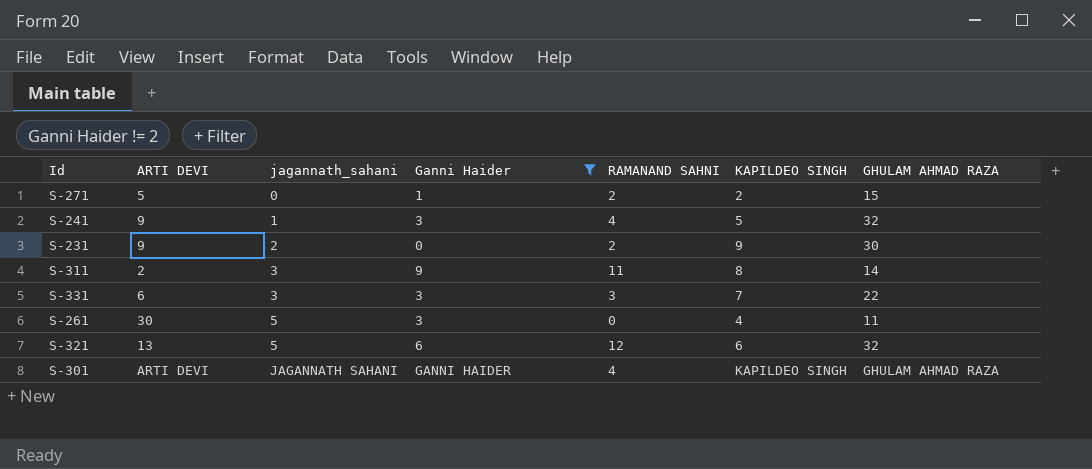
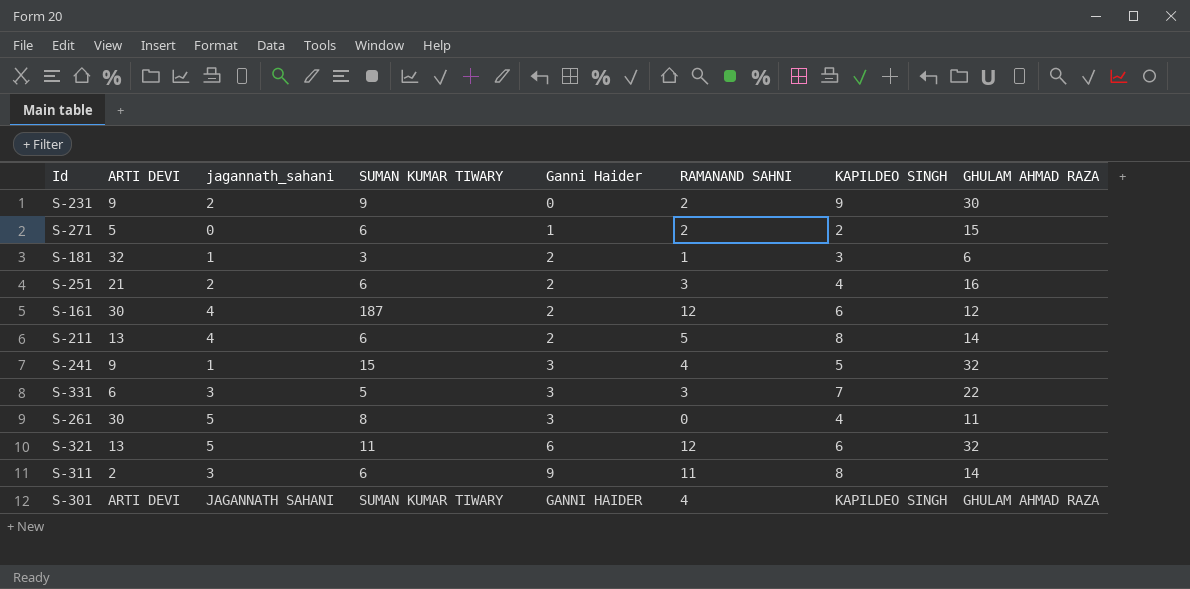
filter: Ganni Haider != 2 -> none
row order: jagannath_sahani ascending -> Ganni Haider ascending
column SUMAN KUMAR TIWARY | position: none -> 4

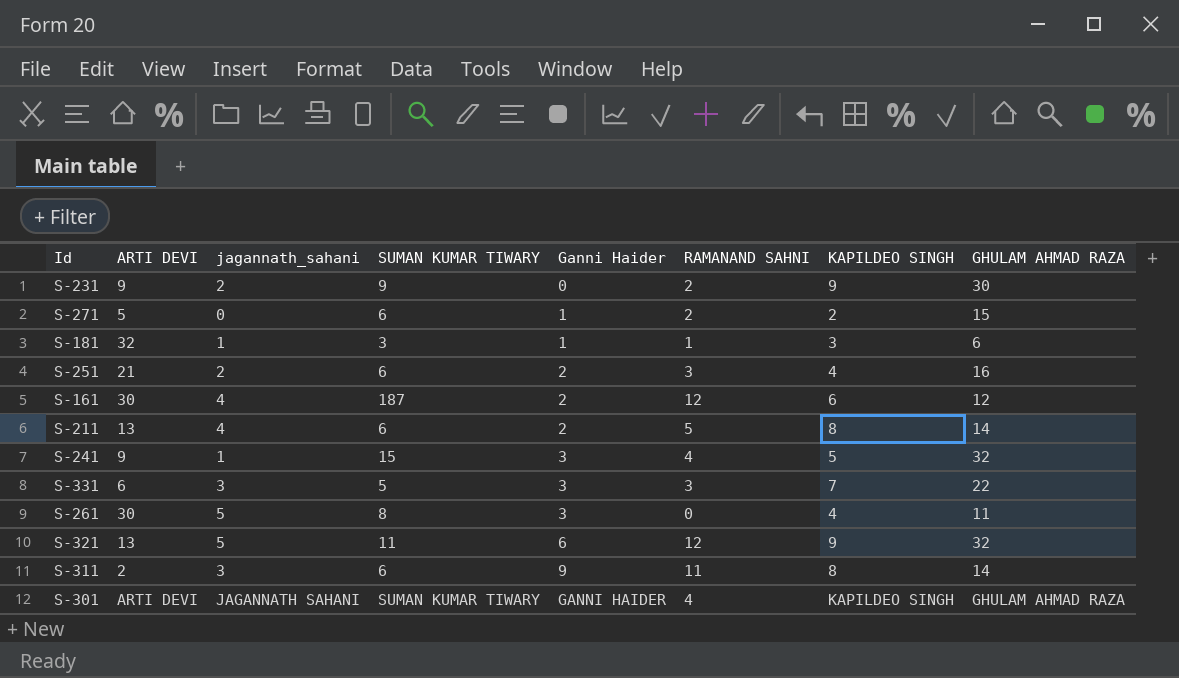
S-181 | Ganni Haider: 2 -> 1
S-321 | KAPILDEO SINGH: 6 -> 9

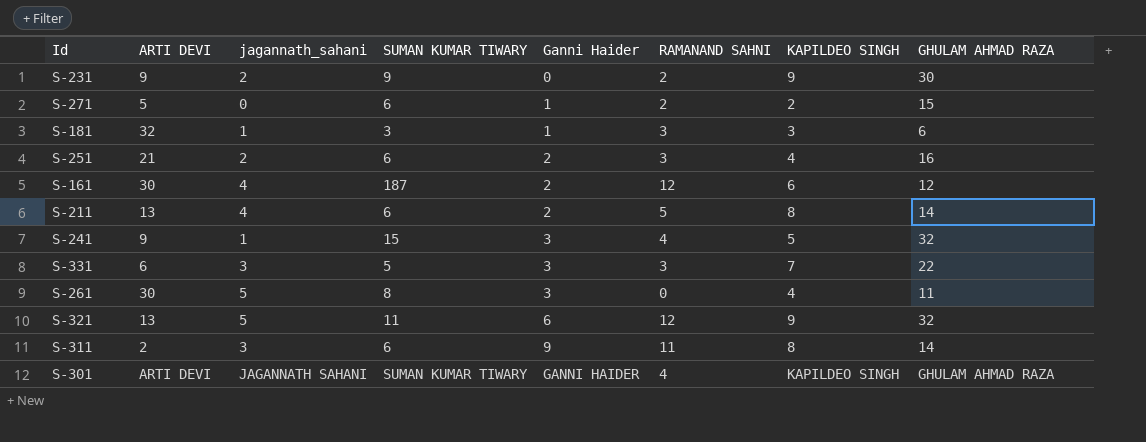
S-181 | RAMANAND SAHNI: 1 -> 3

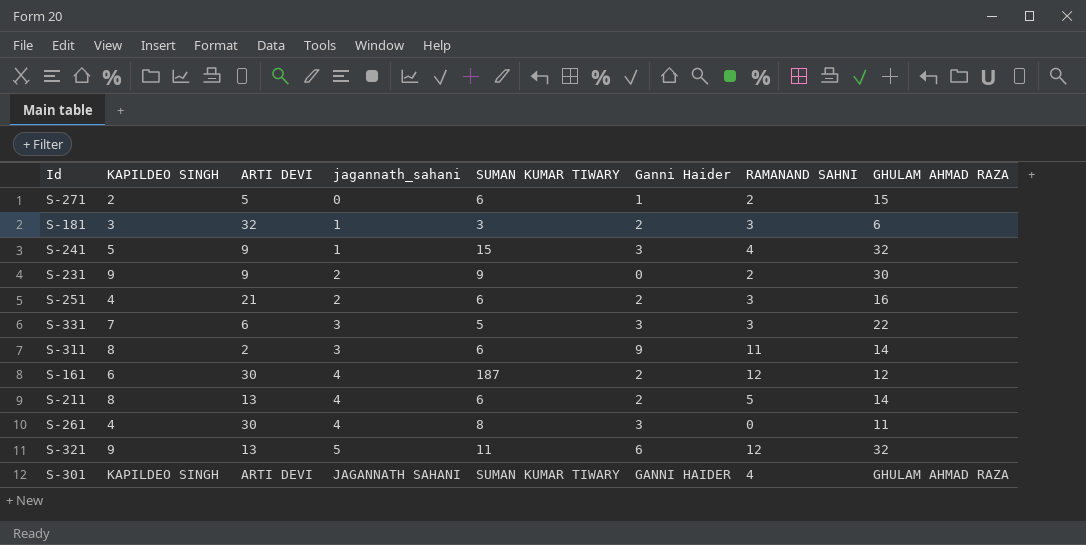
row order: Ganni Haider ascending -> jagannath_sahani ascending
column KAPILDEO SINGH | position: 7 -> 2
S-181 | Ganni Haider: 1 -> 2
S-261 | jagannath_sahani: 5 -> 4

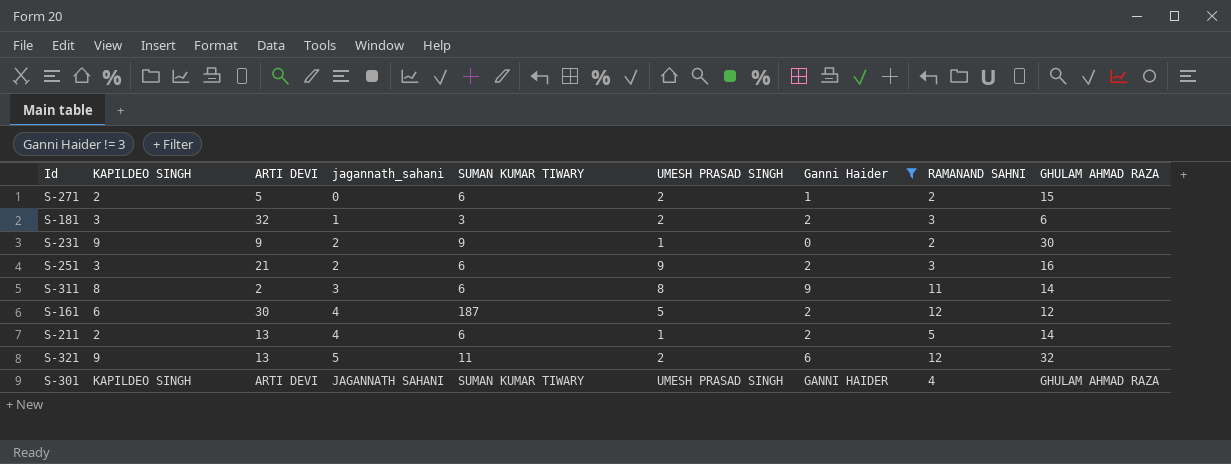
filter: none -> Ganni Haider != 3
column UMESH PRASAD SINGH | position: none -> 6
S-251 | KAPILDEO SINGH: 4 -> 3
S-211 | KAPILDEO SINGH: 8 -> 2

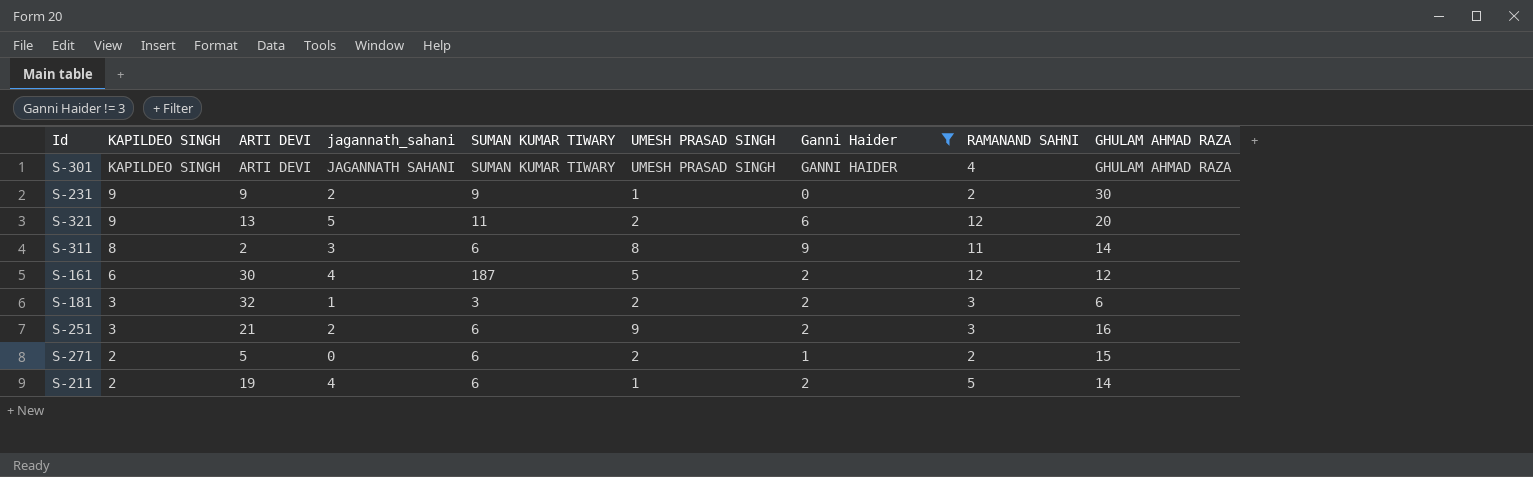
row order: jagannath_sahani ascending -> KAPILDEO SINGH descending
S-321 | GHULAM AHMAD RAZA: 32 -> 20
S-211 | ARTI DEVI: 13 -> 19

